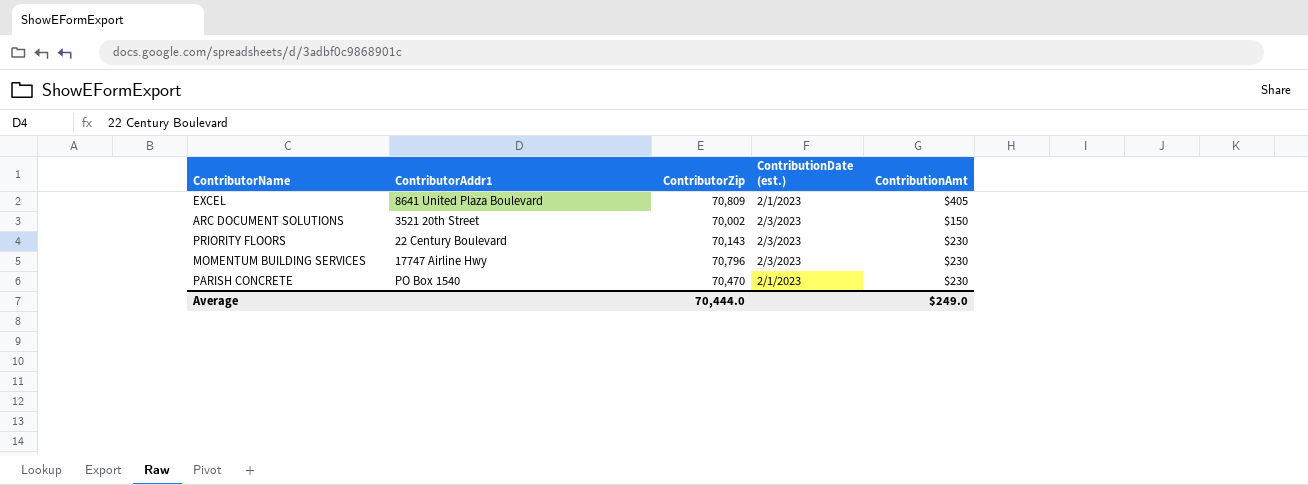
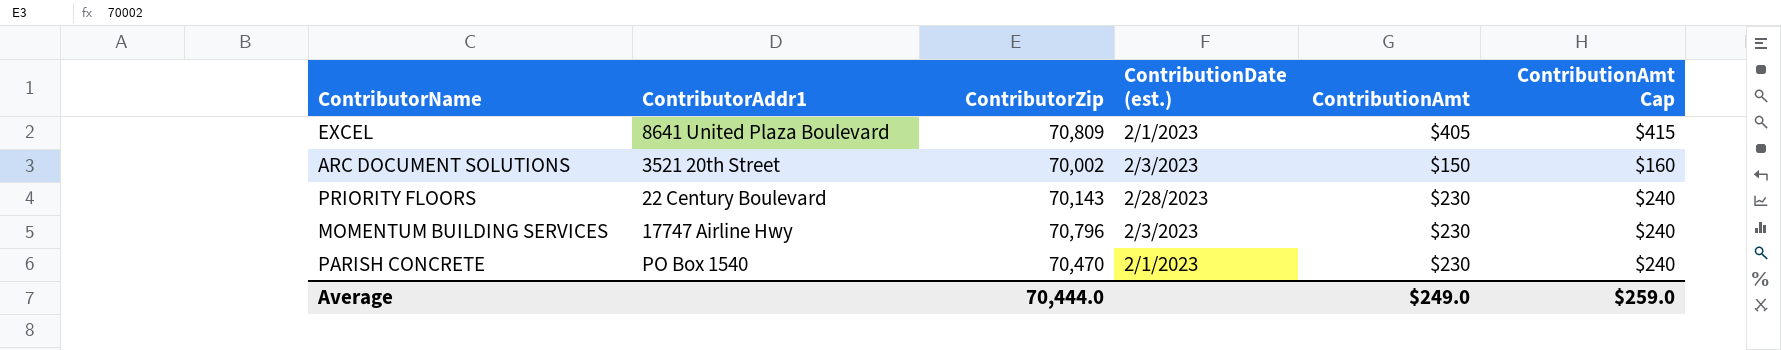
column ContributionAmt Cap | formula: none -> [ContributionAmt] + 10
PRIORITY FLOORS | ContributionDate (est.): 2/3/2023 -> 2/28/2023

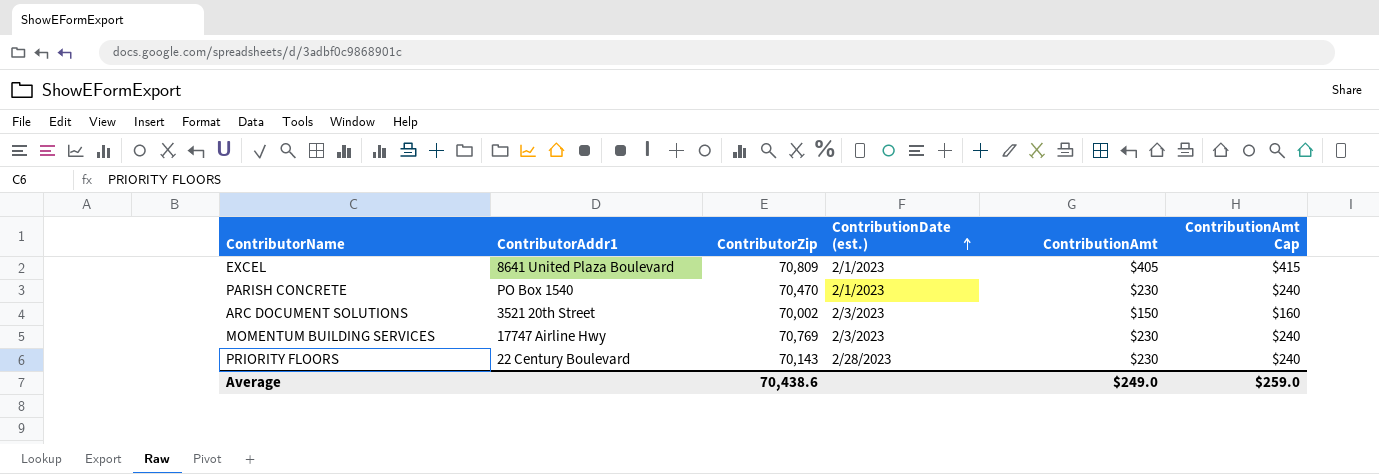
row order: none -> ContributionDate (est.) ascending
MOMENTUM BUILDING SERVICES | ContributorZip: 70,796 -> 70,769
Average | ContributorZip: 70,444.0 -> 70,438.6

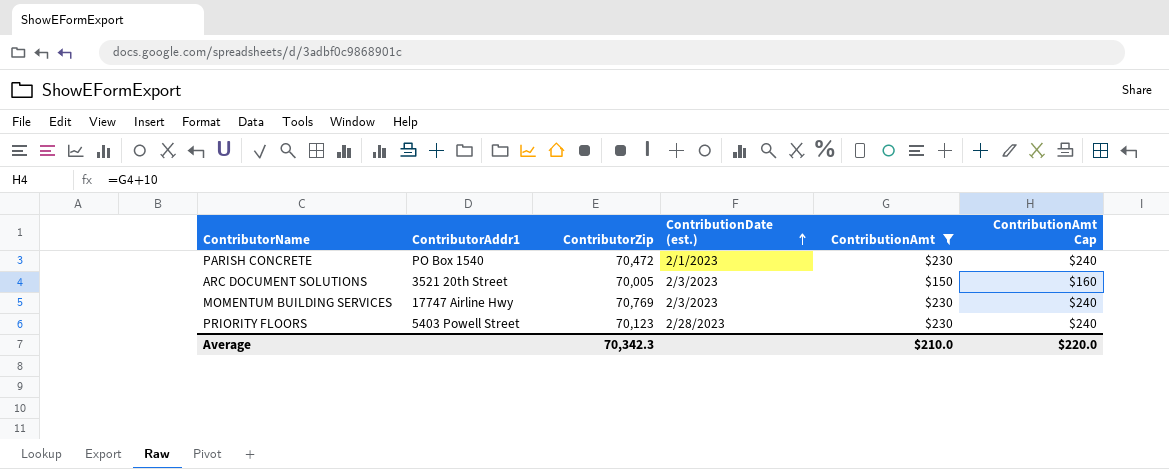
filter: none -> ContributionAmt != $405
PARISH CONCRETE | ContributorZip: 70,470 -> 70,472
ARC DOCUMENT SOLUTIONS | ContributorZip: 70,002 -> 70,005
PRIORITY FLOORS | ContributorAddr1: 22 Century Boulevard -> 5403 Powell Street
PRIORITY FLOORS | ContributorZip: 70,143 -> 70,123
Average | ContributorZip: 70,438.6 -> 70,342.3
Average | ContributionAmt: $249.0 -> $210.0
Average | ContributionAmt Cap: $259.0 -> $220.0

